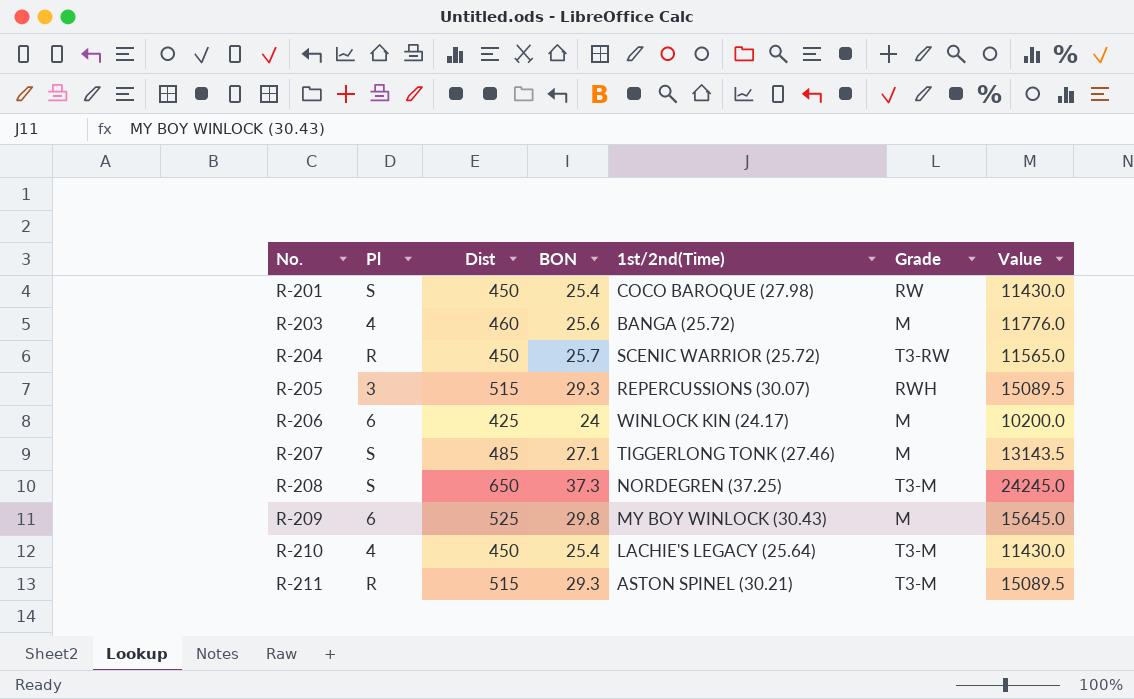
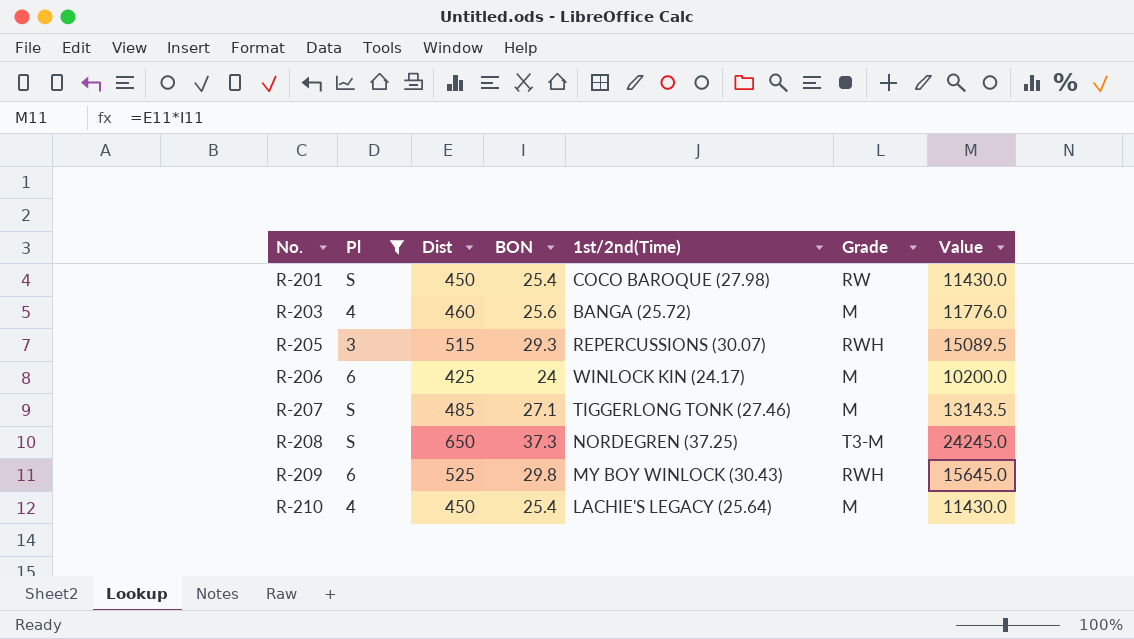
filter: none -> Pl != R
R-209 | Grade: M -> RWH
R-210 | Grade: T3-M -> M

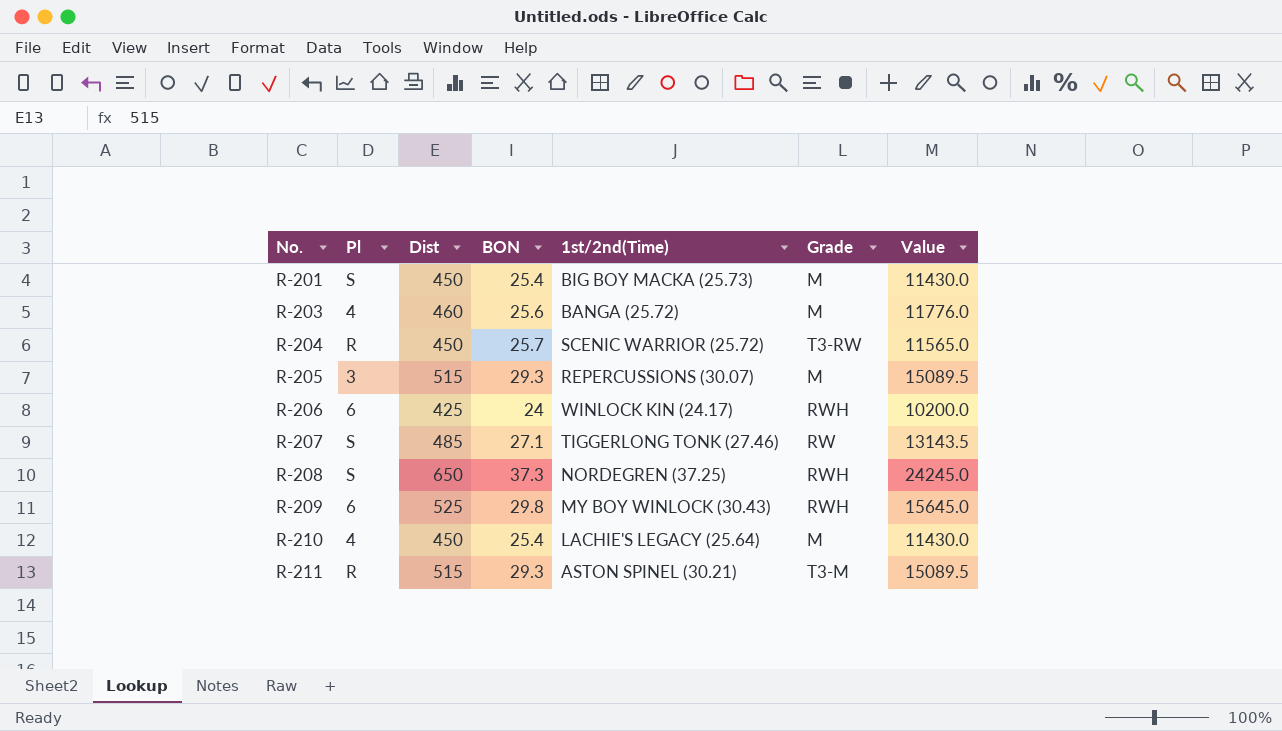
filter: Pl != R -> none
R-201 | 1st/2nd(Time): COCO BAROQUE (27.98) -> BIG BOY MACKA (25.73)
R-201 | Grade: RW -> M
R-205 | Grade: RWH -> M
R-206 | Grade: M -> RWH
R-207 | Grade: M -> RW
R-208 | Grade: T3-M -> RWH

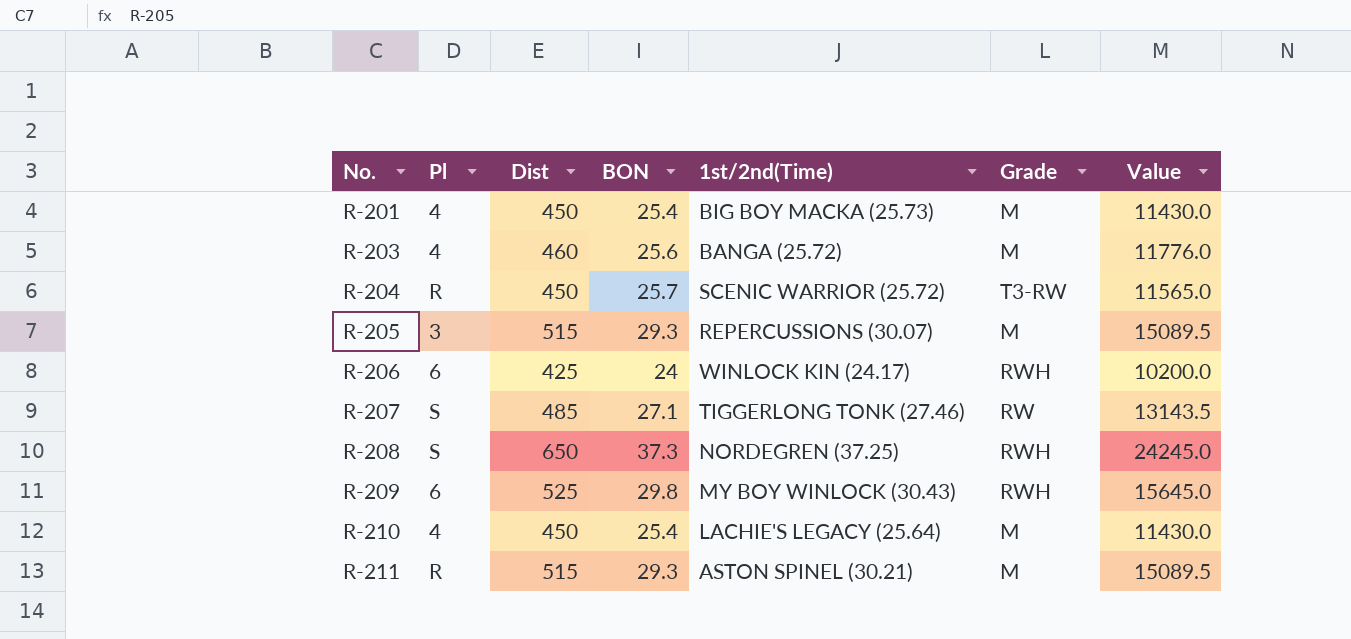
R-201 | Pl: S -> 4
R-211 | Grade: T3-M -> M

